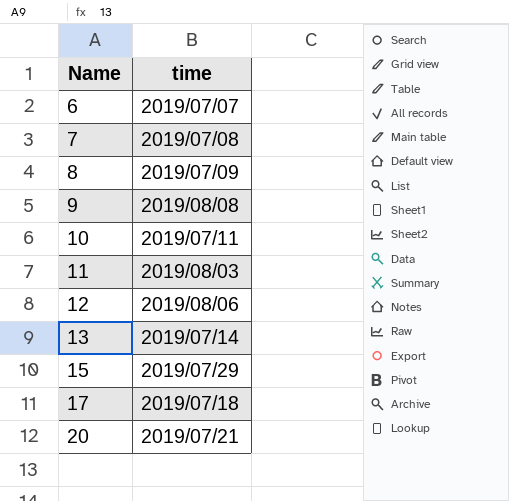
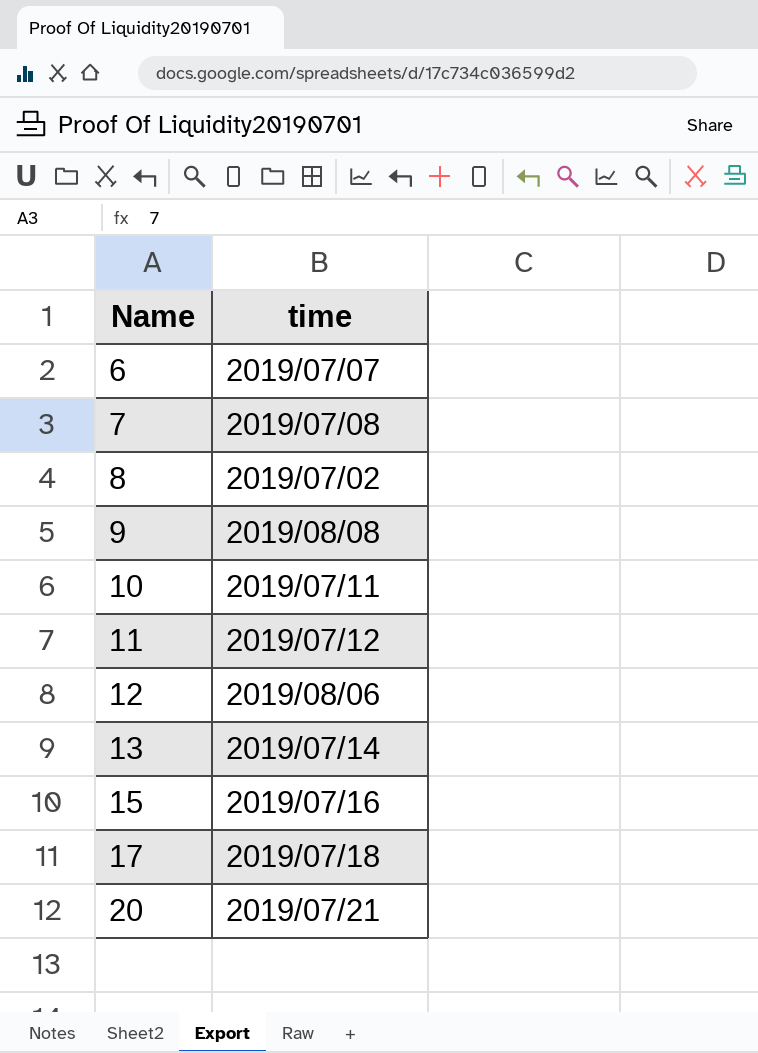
8 | time: 2019/07/09 -> 2019/07/02
11 | time: 2019/08/03 -> 2019/07/12
15 | time: 2019/07/29 -> 2019/07/16

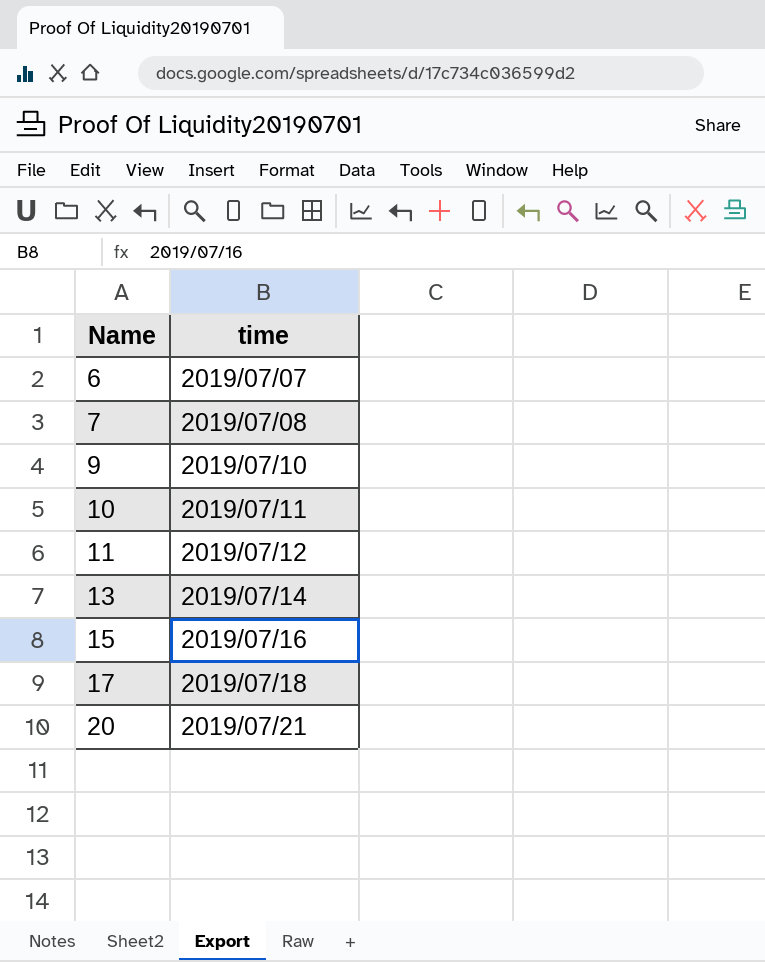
row 8: 2019/07/02 -> none
row 12: 2019/08/06 -> none
9 | time: 2019/08/08 -> 2019/07/10

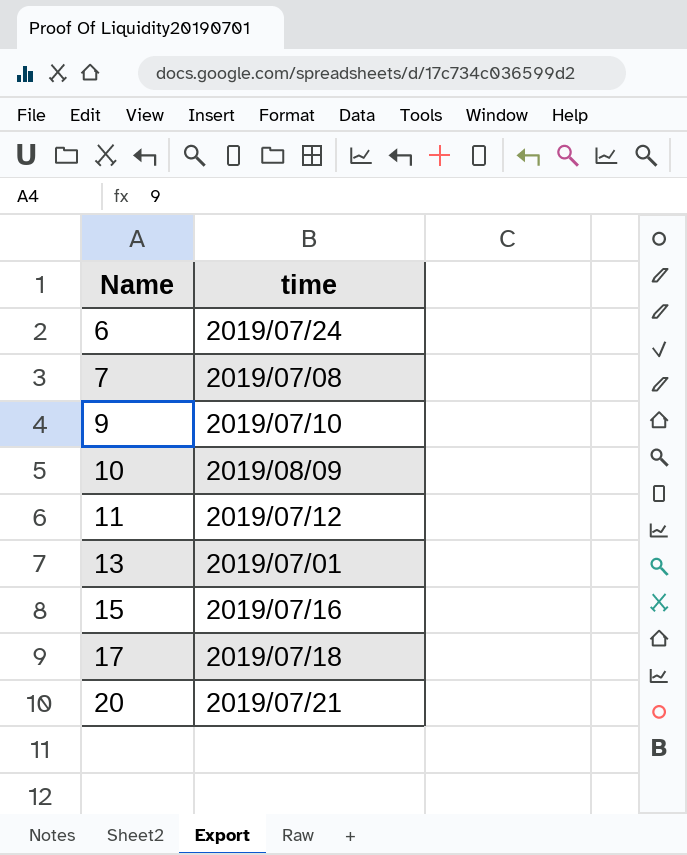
6 | time: 2019/07/07 -> 2019/07/24
10 | time: 2019/07/11 -> 2019/08/09
13 | time: 2019/07/14 -> 2019/07/01

